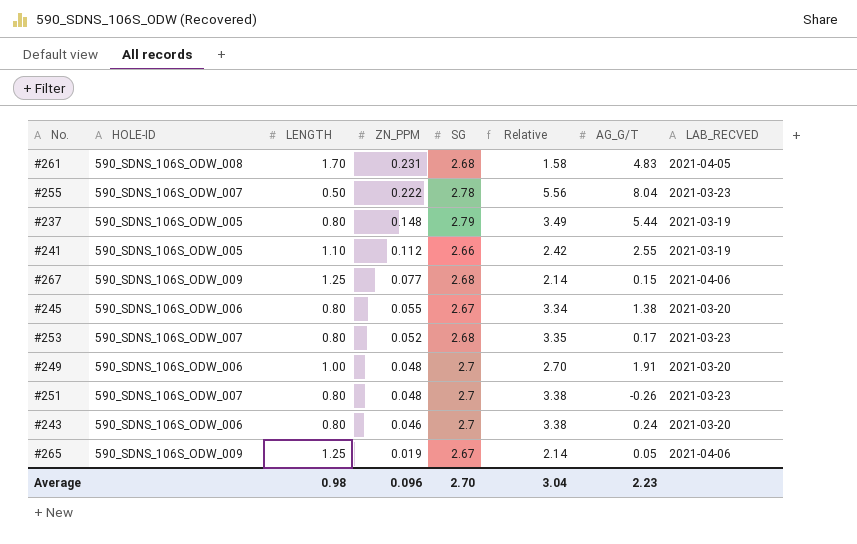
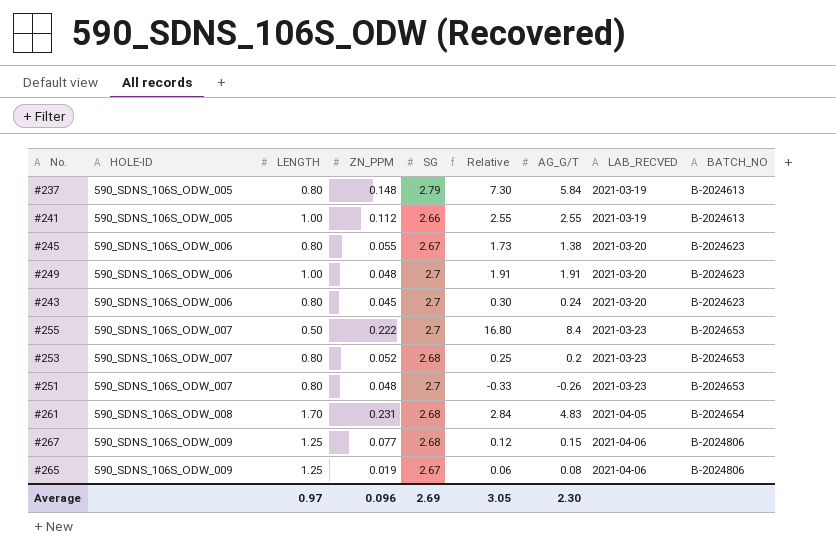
row order: ZN_PPM descending -> HOLE-ID ascending
column Relative | formula: [SG] / [LENGTH] -> [AG_G/T] / [LENGTH]
column BATCH_NO | position: none -> 9
#237 | AG_G/T: 5.44 -> 5.84
#241 | LENGTH: 1.10 -> 1.00
#243 | ZN_PPM: 0.046 -> 0.045
#255 | SG: 2.78 -> 2.7
#255 | AG_G/T: 8.04 -> 8.4
#253 | AG_G/T: 0.17 -> 0.2
#265 | AG_G/T: 0.05 -> 0.08
Average | LENGTH: 0.98 -> 0.97
Average | SG: 2.70 -> 2.69
Average | Relative: 3.04 -> 3.05
Average | AG_G/T: 2.23 -> 2.30

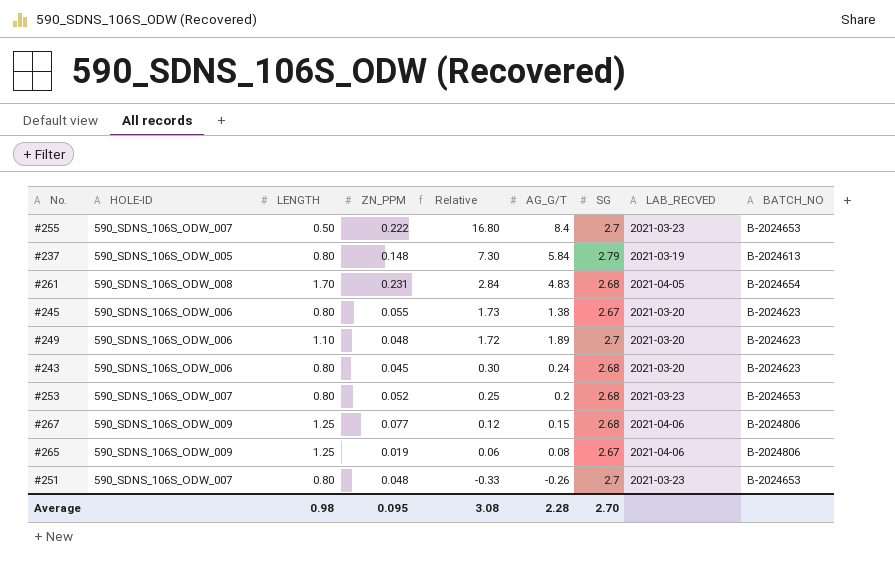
row order: HOLE-ID ascending -> Relative descending
column SG | position: 5 -> 7
row #241: 590_SDNS_106S_ODW_005 | 1.00 | 0.112 | 2.66 | 2.55 | 2.55 | 2021-03-19 | B-2024613 -> none
#249 | LENGTH: 1.00 -> 1.10
#249 | Relative: 1.91 -> 1.72
#249 | AG_G/T: 1.91 -> 1.89
#243 | SG: 2.7 -> 2.68
Average | LENGTH: 0.97 -> 0.98
Average | ZN_PPM: 0.096 -> 0.095
Average | Relative: 3.05 -> 3.08
Average | AG_G/T: 2.30 -> 2.28
Average | SG: 2.69 -> 2.70

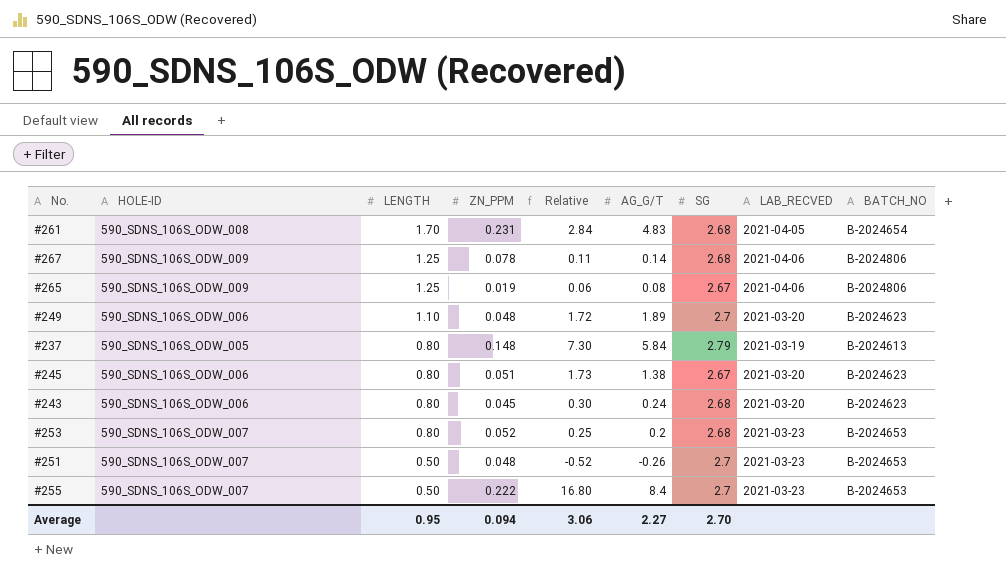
row order: Relative descending -> LENGTH descending
#267 | ZN_PPM: 0.077 -> 0.078
#267 | Relative: 0.12 -> 0.11
#267 | AG_G/T: 0.15 -> 0.14
#245 | ZN_PPM: 0.055 -> 0.051
#251 | LENGTH: 0.80 -> 0.50
#251 | Relative: -0.33 -> -0.52
Average | LENGTH: 0.98 -> 0.95
Average | ZN_PPM: 0.095 -> 0.094
Average | Relative: 3.08 -> 3.06
Average | AG_G/T: 2.28 -> 2.27

